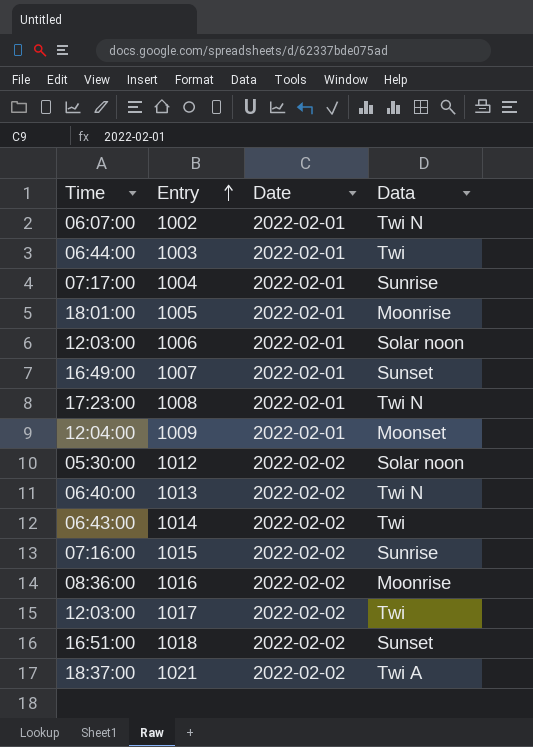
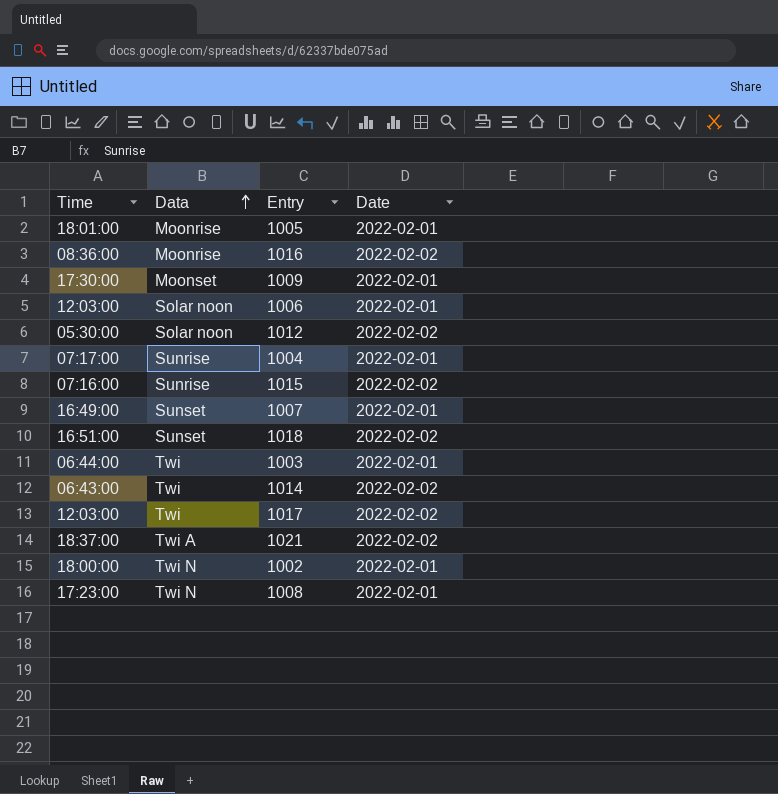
row order: Entry ascending -> Data ascending
column Data | position: 4 -> 2
row 1013: 06:40:00 | 2022-02-02 | Twi N -> none
1009 | Time: 12:04:00 -> 17:30:00
1002 | Time: 06:07:00 -> 18:00:00

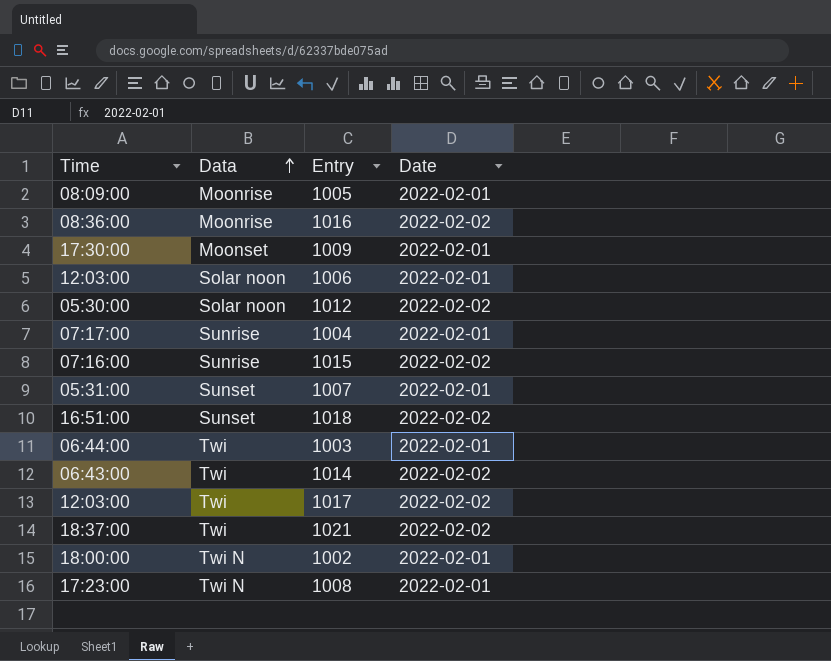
1005 | Time: 18:01:00 -> 08:09:00
1007 | Time: 16:49:00 -> 05:31:00
1021 | Data: Twi A -> Twi

